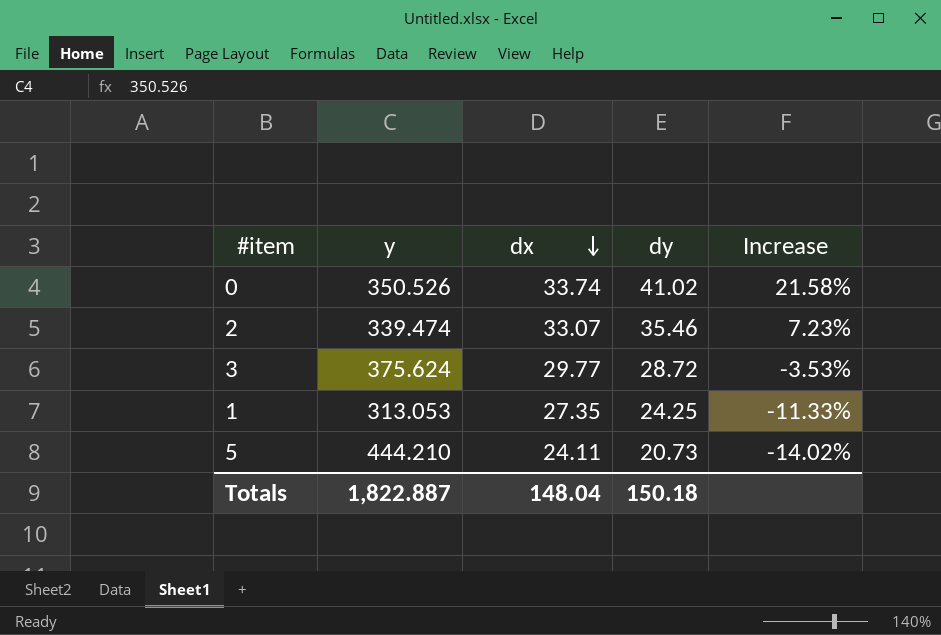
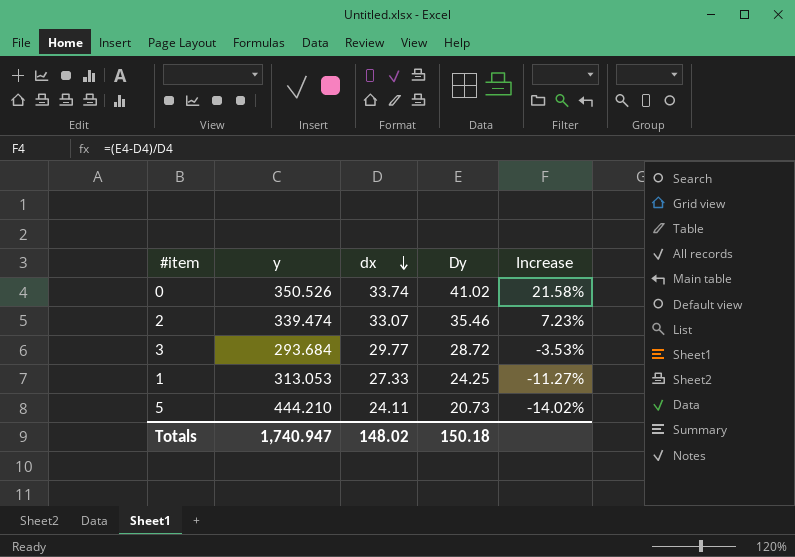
column name: dy -> Dy
3 | y: 375.624 -> 293.684
1 | dx: 27.35 -> 27.33
1 | Increase: -11.33% -> -11.27%
Totals | y: 1,822.887 -> 1,740.947
Totals | dx: 148.04 -> 148.02

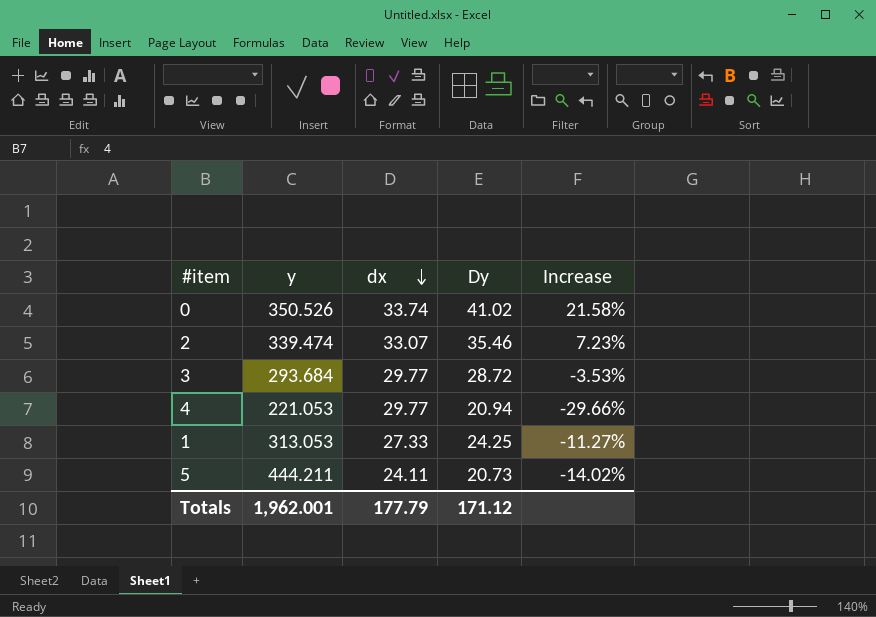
row 4: none -> 221.053 | 29.77 | 20.94 | -29.66%
5 | y: 444.210 -> 444.211
Totals | y: 1,740.947 -> 1,962.001
Totals | dx: 148.02 -> 177.79
Totals | Dy: 150.18 -> 171.12

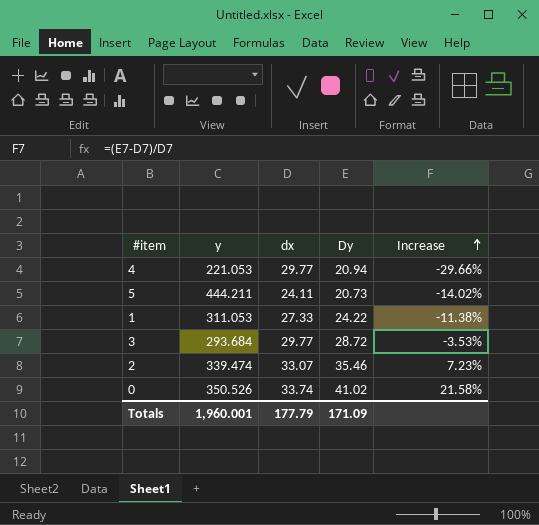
row order: dx descending -> Increase ascending
1 | y: 313.053 -> 311.053
1 | Dy: 24.25 -> 24.22
1 | Increase: -11.27% -> -11.38%
Totals | y: 1,962.001 -> 1,960.001
Totals | Dy: 171.12 -> 171.09

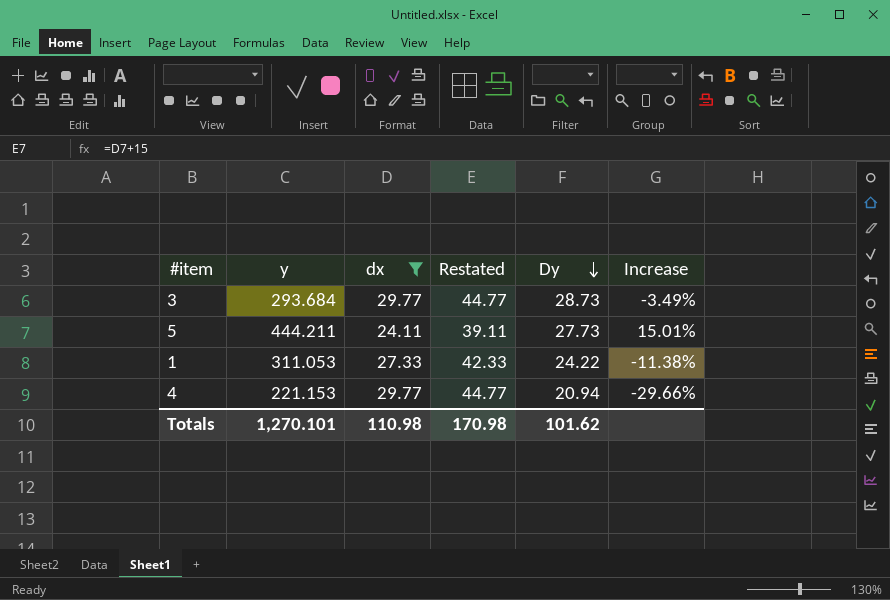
filter: none -> dx <= 29.77
row order: Increase ascending -> Dy descending
column Restated | formula: none -> [dx] + 15
3 | Dy: 28.72 -> 28.73
3 | Increase: -3.53% -> -3.49%
5 | Dy: 20.73 -> 27.73
5 | Increase: -14.02% -> 15.01%
4 | y: 221.053 -> 221.153
Totals | y: 1,960.001 -> 1,270.101
Totals | dx: 177.79 -> 110.98
Totals | Dy: 171.09 -> 101.62

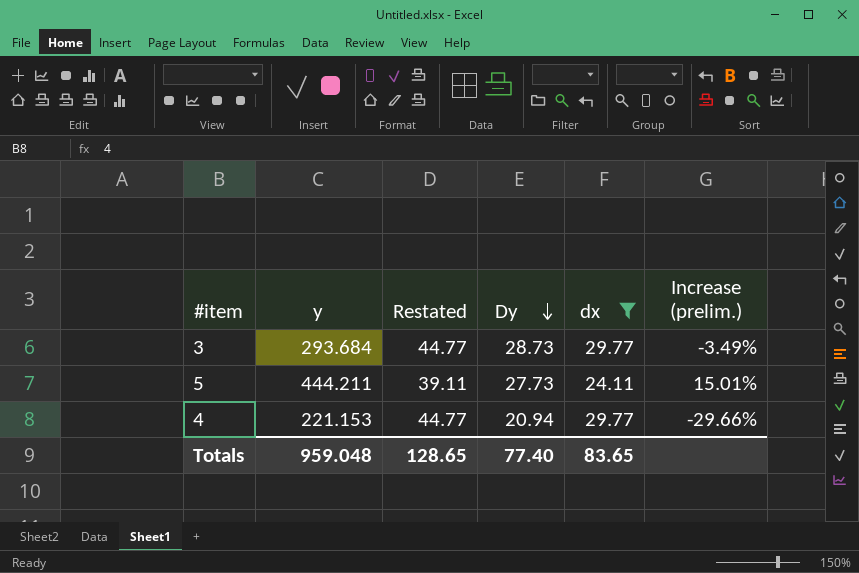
column dx | position: 3 -> 5
column name: Increase -> Increase (prelim.)
row 1: 311.053 | 27.33 | 42.33 | 24.22 | -11.38% -> none
Totals | y: 1,270.101 -> 959.048
Totals | Restated: 170.98 -> 128.65
Totals | Dy: 101.62 -> 77.40
Totals | dx: 110.98 -> 83.65

